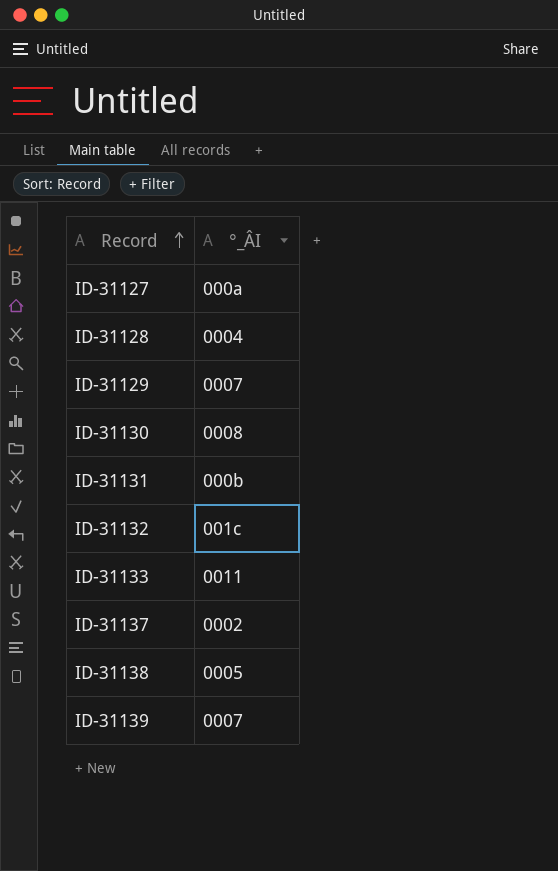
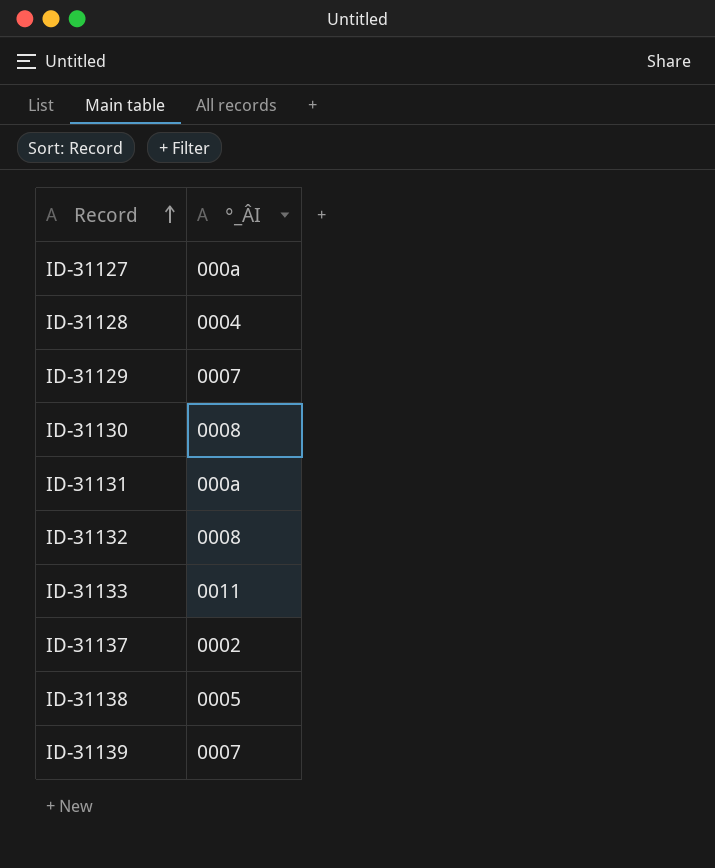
ID-31131 | °_ÂI: 000b -> 000a
ID-31132 | °_ÂI: 001c -> 0008

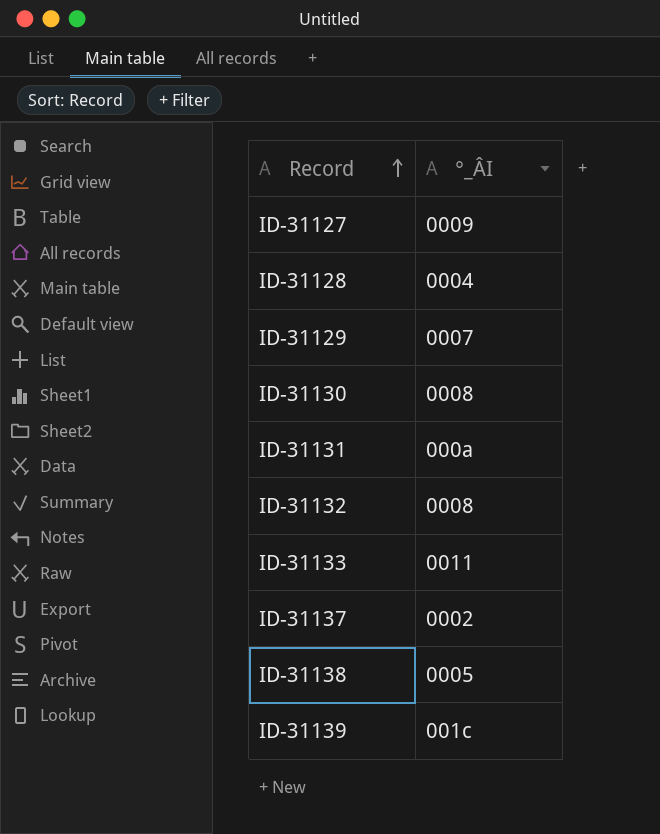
ID-31127 | °_ÂI: 000a -> 0009
ID-31139 | °_ÂI: 0007 -> 001c

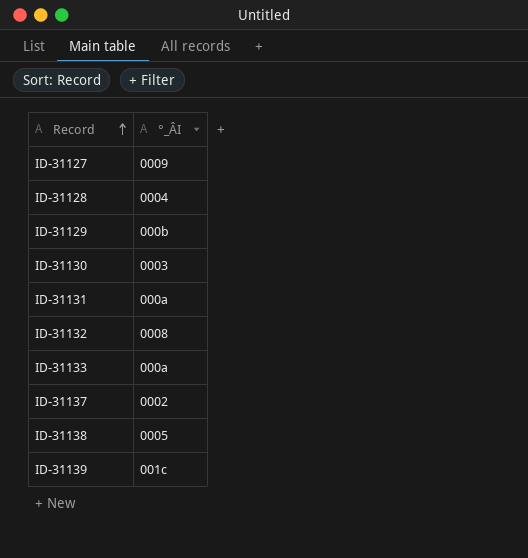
ID-31129 | °_ÂI: 0007 -> 000b
ID-31130 | °_ÂI: 0008 -> 0003
ID-31133 | °_ÂI: 0011 -> 000a

